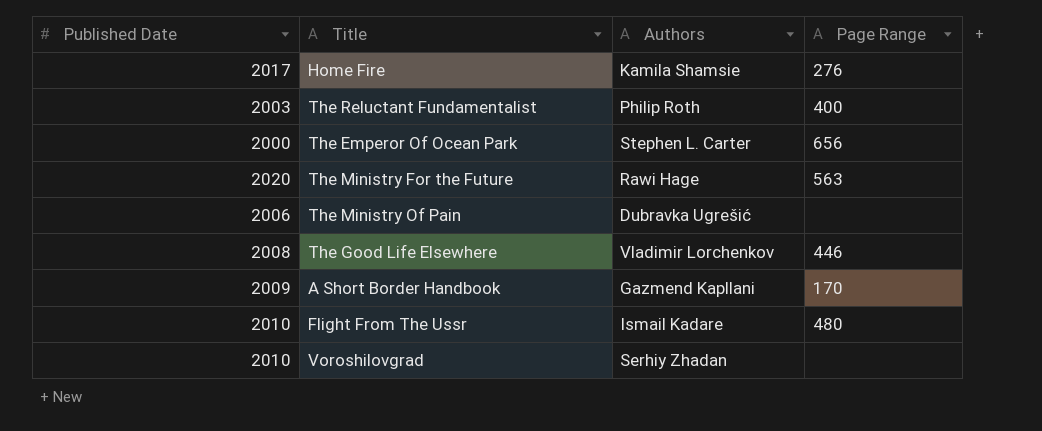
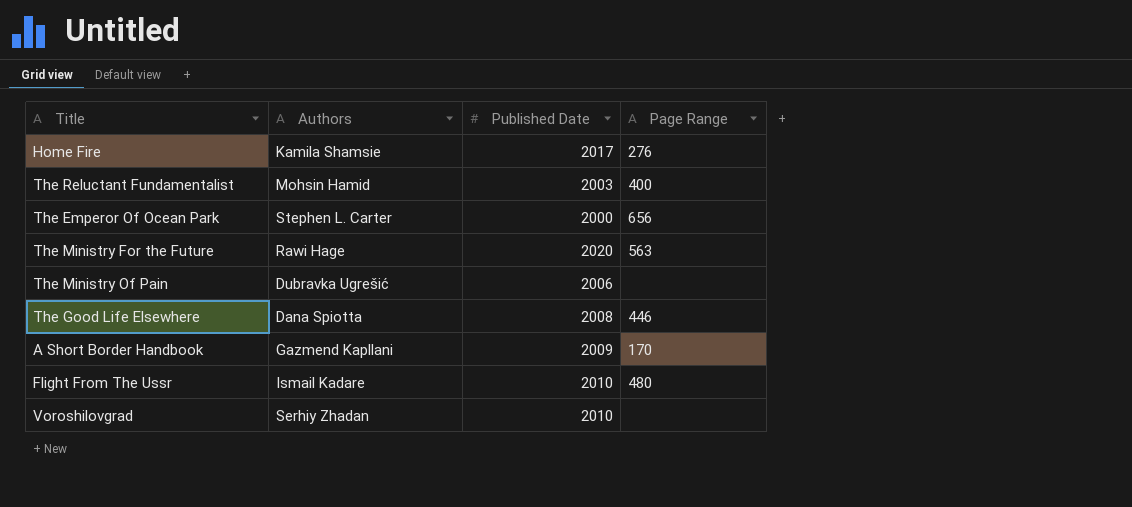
column Published Date | position: 1 -> 3
The Reluctant Fundamentalist | Authors: Philip Roth -> Mohsin Hamid
The Good Life Elsewhere | Authors: Vladimir Lorchenkov -> Dana Spiotta

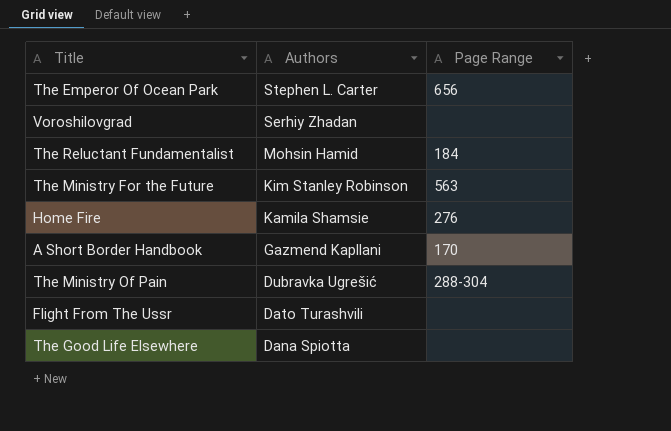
row order: none -> Authors descending
column Published Date | position: 3 -> none
The Reluctant Fundamentalist | Page Range: 400 -> 184
The Ministry For the Future | Authors: Rawi Hage -> Kim Stanley Robinson
The Ministry Of Pain | Page Range: none -> 288-304
Flight From The Ussr | Authors: Ismail Kadare -> Dato Turashvili
Flight From The Ussr | Page Range: 480 -> none
The Good Life Elsewhere | Page Range: 446 -> none

